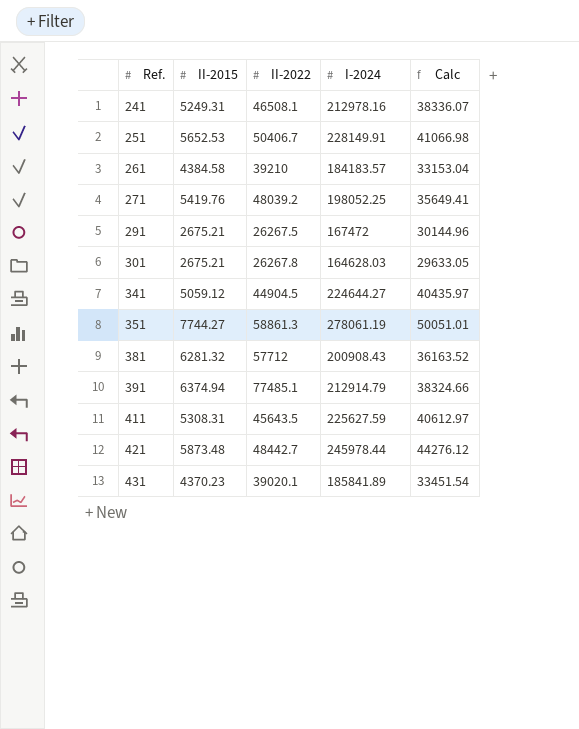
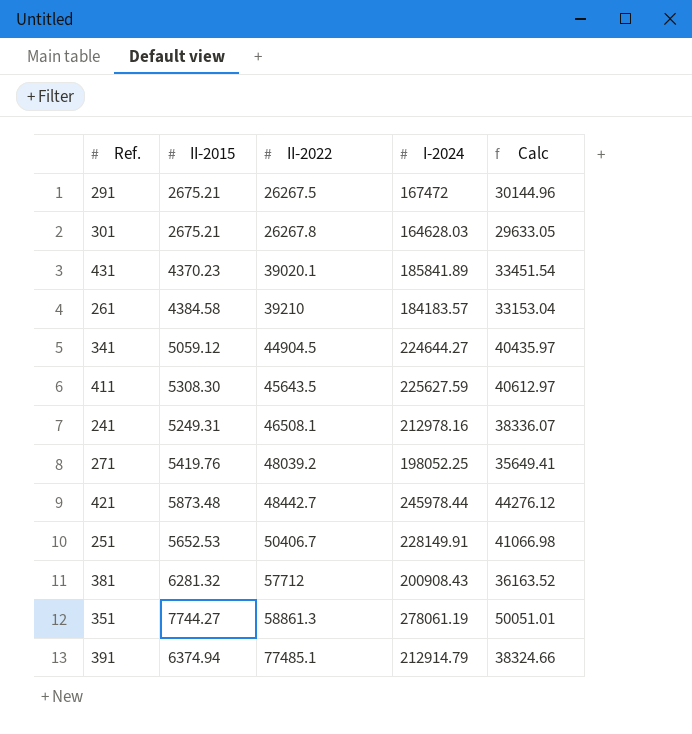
row order: Ref. ascending -> II-2022 ascending
411 | II-2015: 5308.31 -> 5308.30

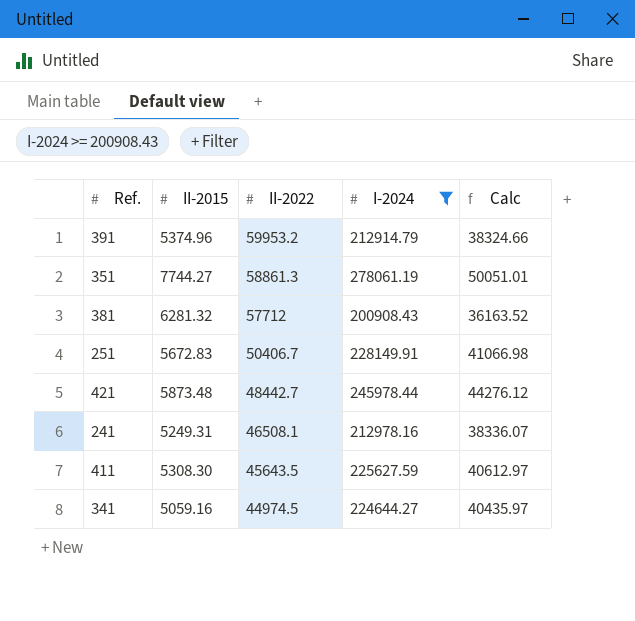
filter: none -> I-2024 >= 200908.43
row order: II-2022 ascending -> II-2022 descending
391 | II-2015: 6374.94 -> 5374.96
391 | II-2022: 77485.1 -> 59953.2
251 | II-2015: 5652.53 -> 5672.83
341 | II-2015: 5059.12 -> 5059.16
341 | II-2022: 44904.5 -> 44974.5

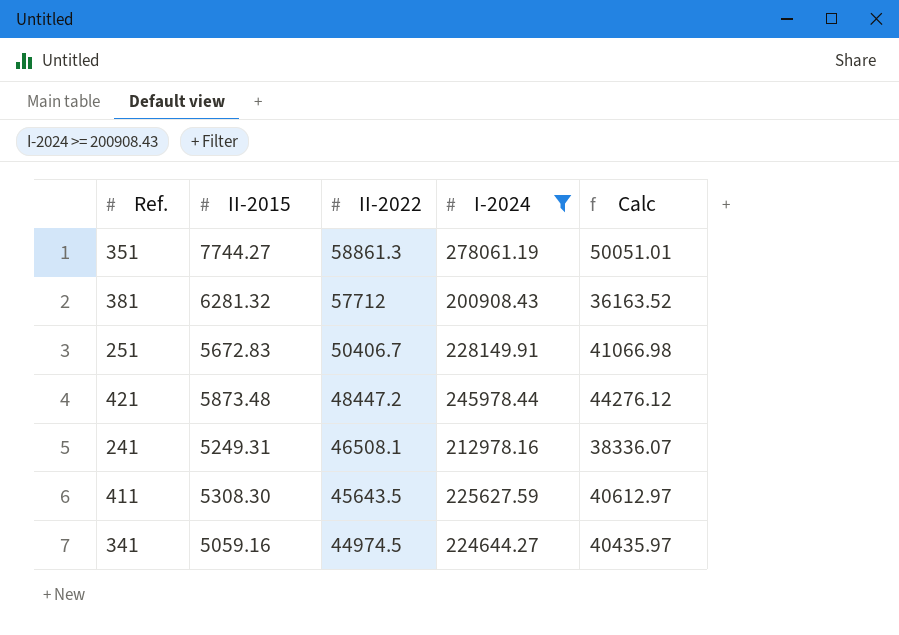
row 391: 5374.96 | 59953.2 | 212914.79 | 38324.66 -> none
421 | II-2022: 48442.7 -> 48447.2

